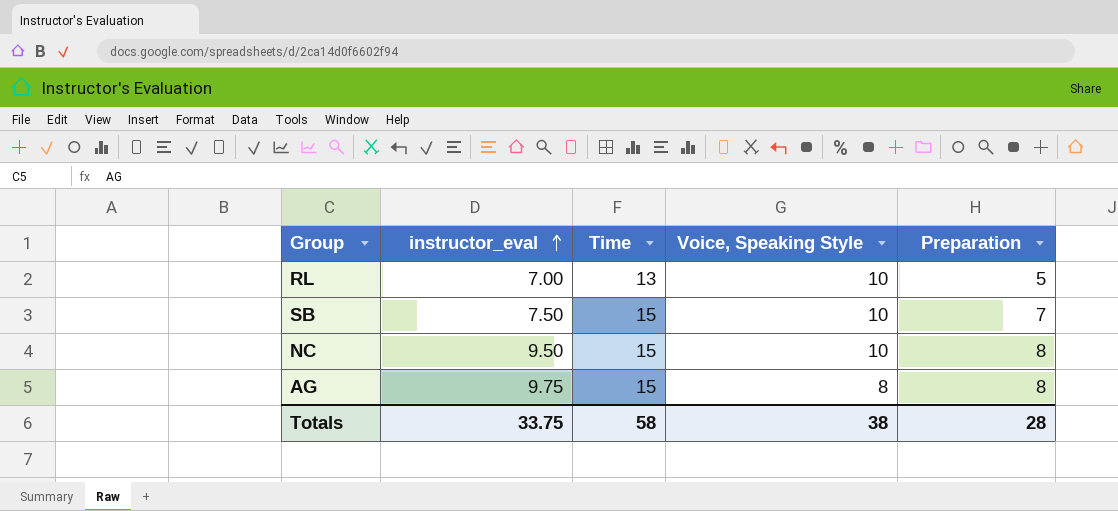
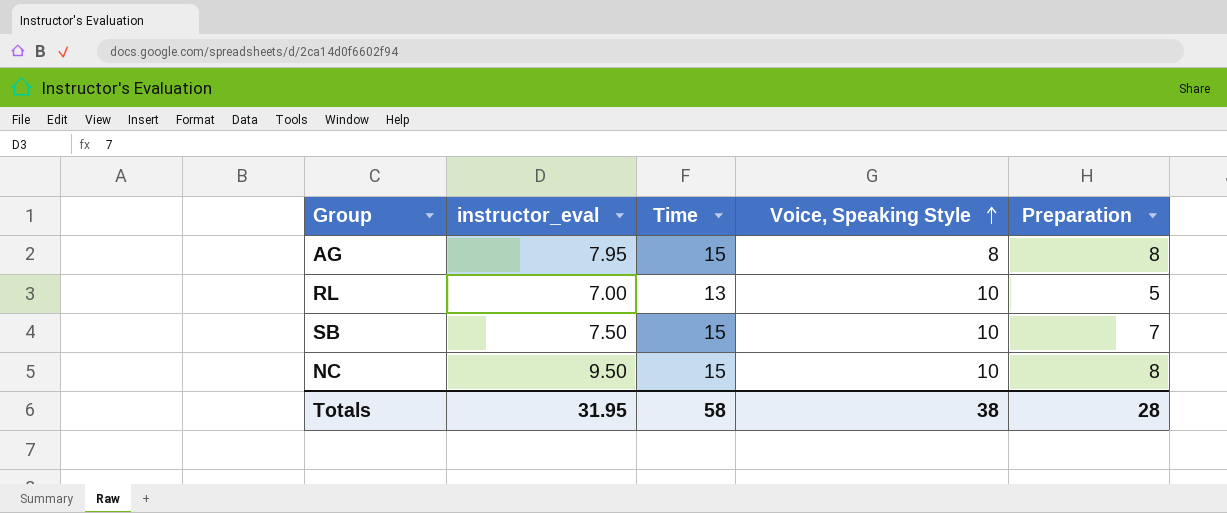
row order: instructor_eval ascending -> Voice, Speaking Style ascending
AG | instructor_eval: 9.75 -> 7.95
Totals | instructor_eval: 33.75 -> 31.95

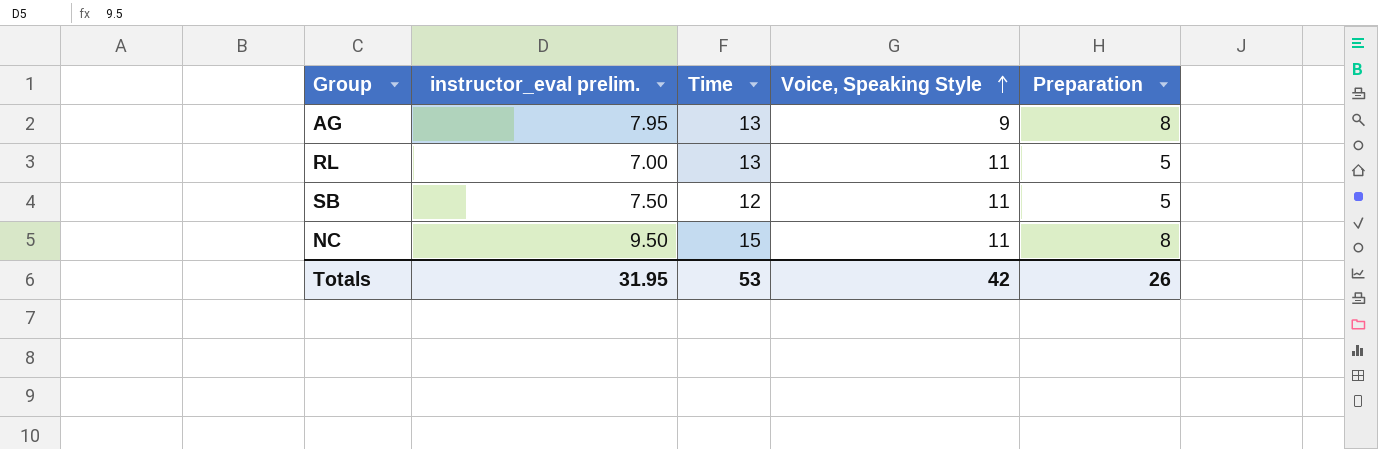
column name: instructor_eval -> instructor_eval prelim.
AG | Time: 15 -> 13
AG | Voice, Speaking Style: 8 -> 9
RL | Voice, Speaking Style: 10 -> 11
SB | Time: 15 -> 12
SB | Voice, Speaking Style: 10 -> 11
SB | Preparation: 7 -> 5
NC | Voice, Speaking Style: 10 -> 11
Totals | Time: 58 -> 53
Totals | Voice, Speaking Style: 38 -> 42
Totals | Preparation: 28 -> 26

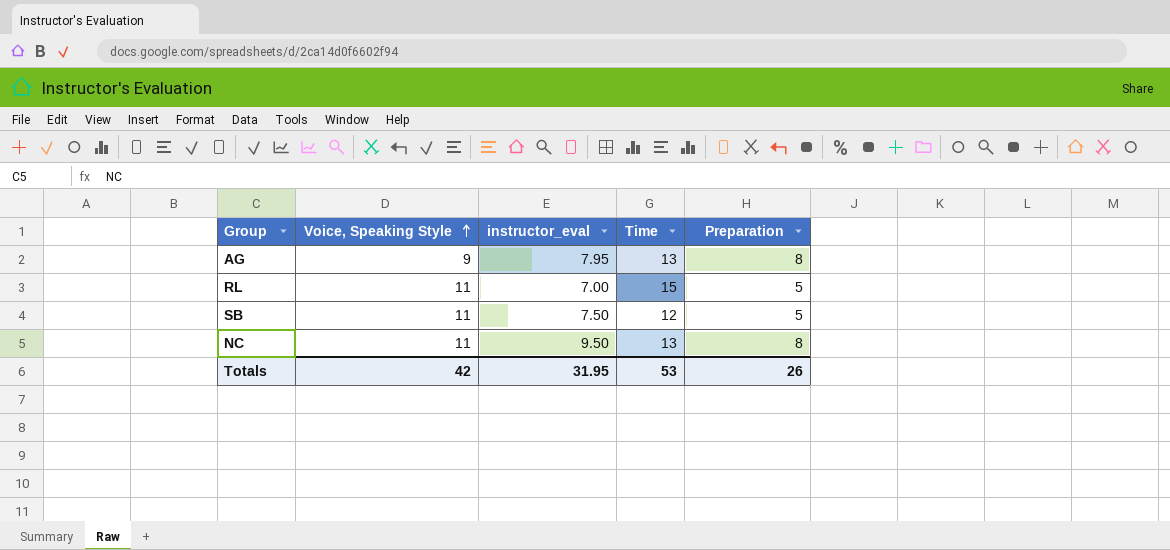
column Voice, Speaking Style | position: 4 -> 2
column name: instructor_eval prelim. -> instructor_eval
RL | Time: 13 -> 15
NC | Time: 15 -> 13

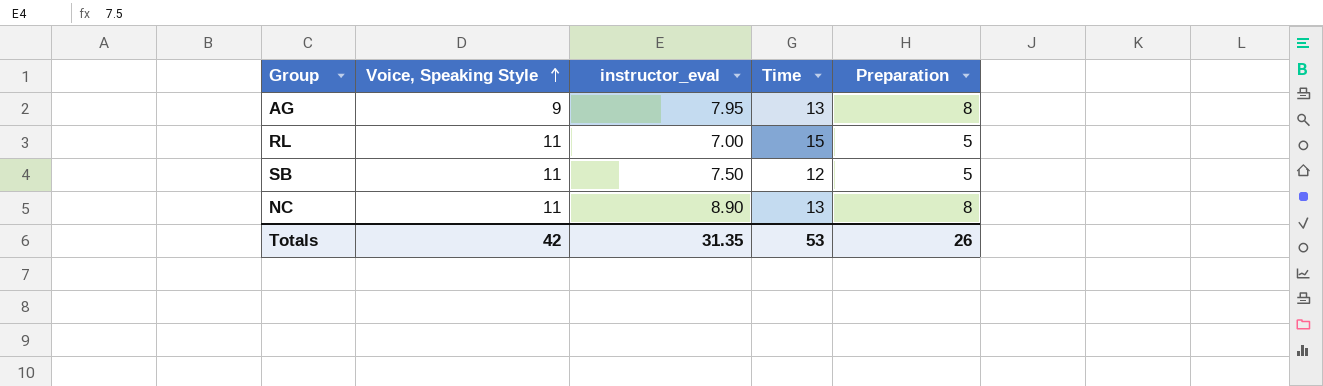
NC | instructor_eval: 9.50 -> 8.90
Totals | instructor_eval: 31.95 -> 31.35

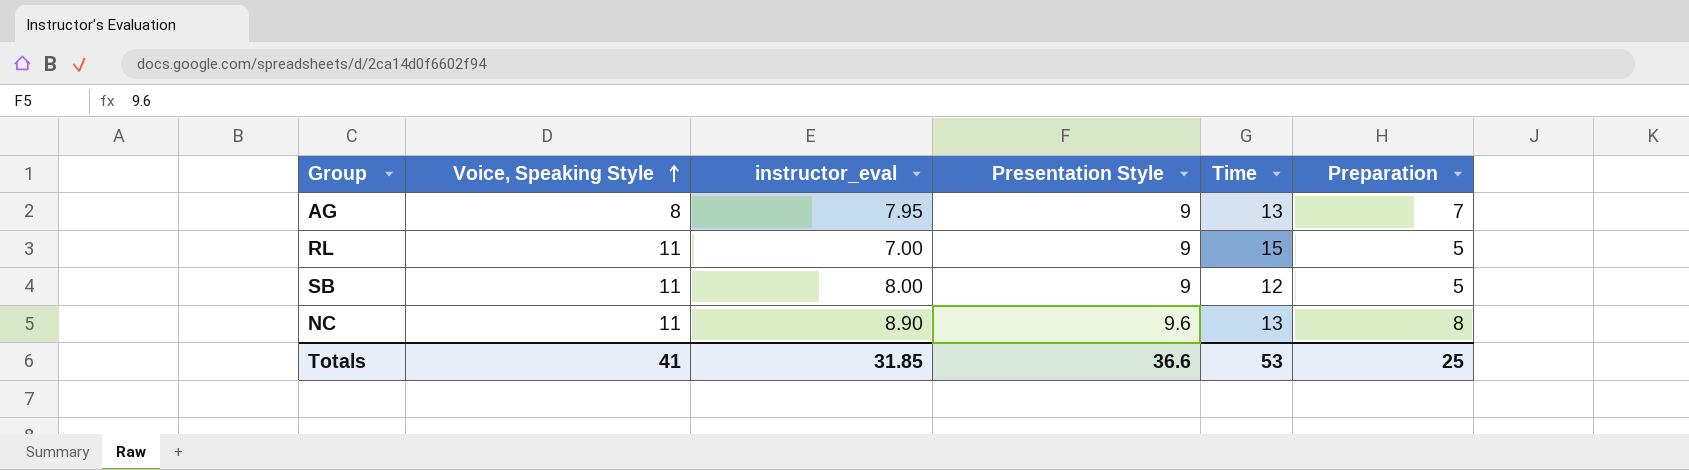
column Presentation Style | position: none -> 4
AG | Voice, Speaking Style: 9 -> 8
AG | Preparation: 8 -> 7
SB | instructor_eval: 7.50 -> 8.00
Totals | Voice, Speaking Style: 42 -> 41
Totals | instructor_eval: 31.35 -> 31.85
Totals | Preparation: 26 -> 25

